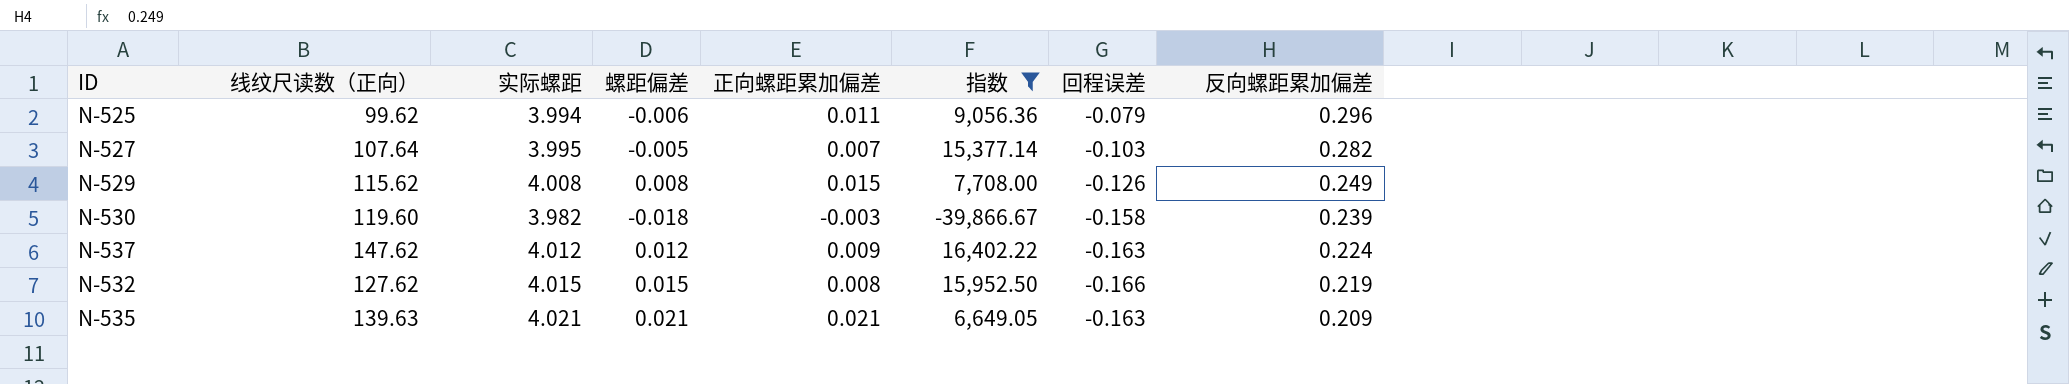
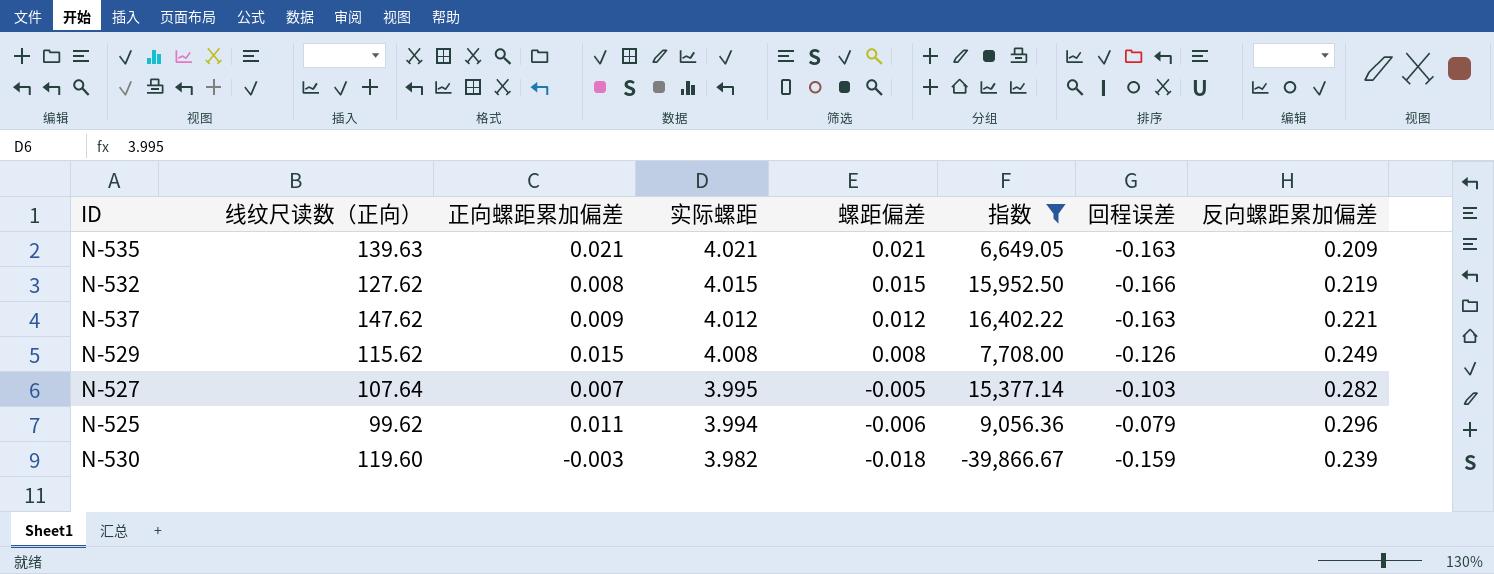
row order: 反向螺距累加偏差 descending -> 实际螺距 descending
column 正向螺距累加偏差 | position: 5 -> 3
N-537 | 反向螺距累加偏差: 0.224 -> 0.221
N-530 | 回程误差: -0.158 -> -0.159

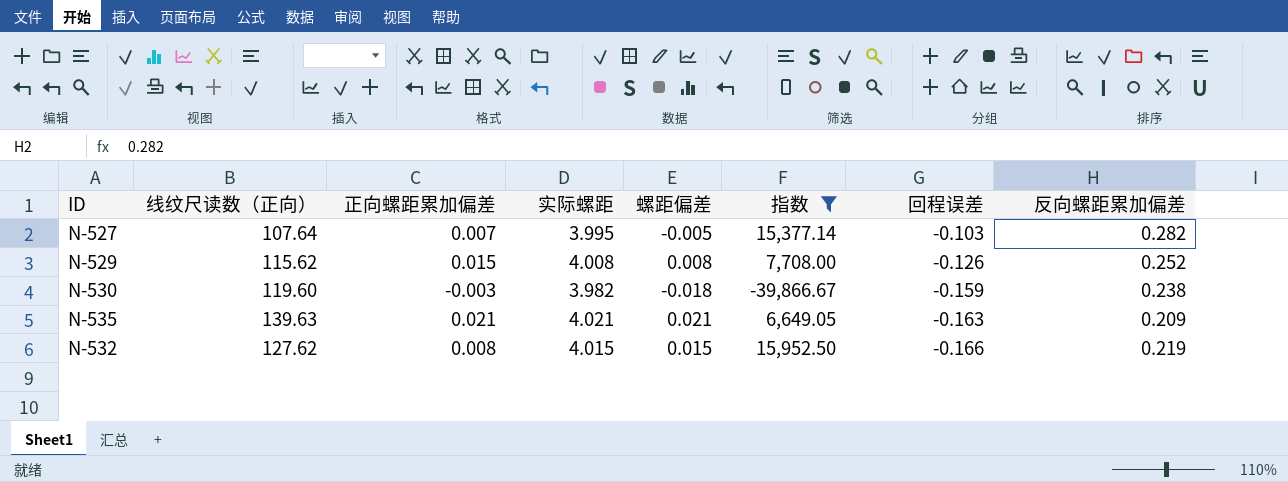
row order: 实际螺距 descending -> 回程误差 descending
row N-537: 147.62 | 0.009 | 4.012 | 0.012 | 16,402.22 | -0.163 | 0.221 -> none
row N-525: 99.62 | 0.011 | 3.994 | -0.006 | 9,056.36 | -0.079 | 0.296 -> none
N-529 | 反向螺距累加偏差: 0.249 -> 0.252
N-530 | 反向螺距累加偏差: 0.239 -> 0.238

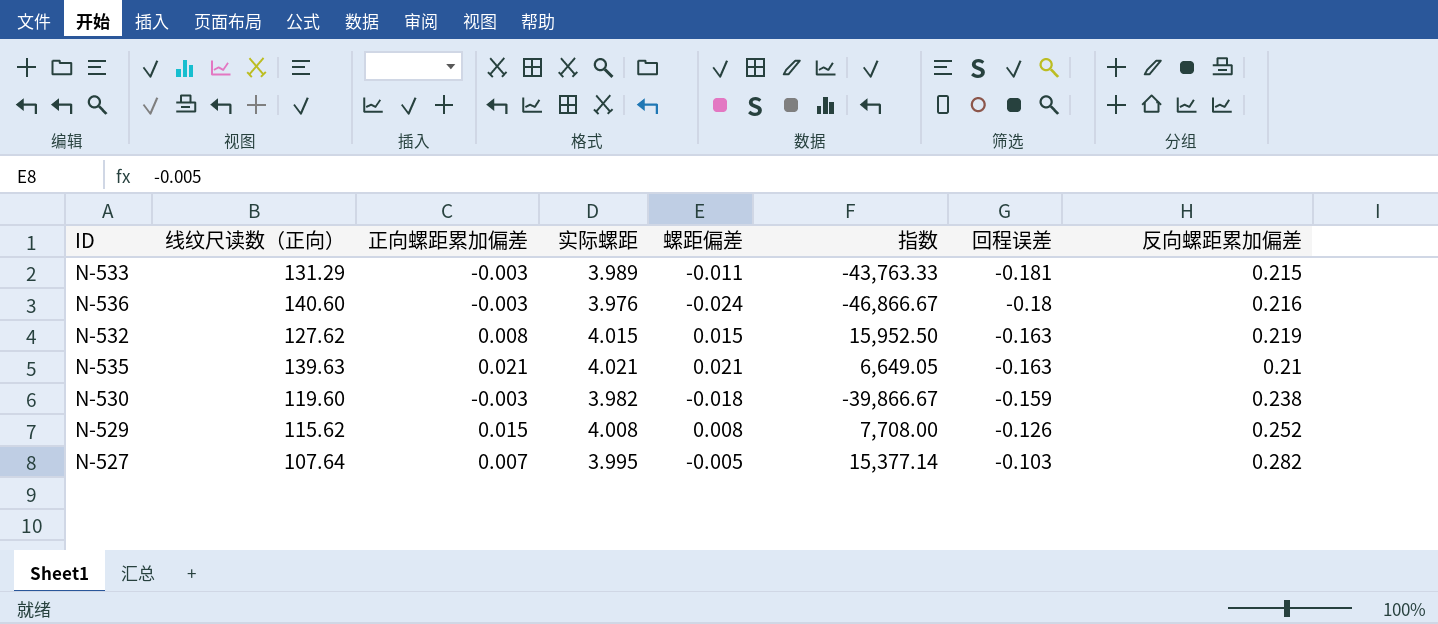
filter: 指数 >= -39,866.67 -> none
row order: 回程误差 descending -> 回程误差 ascending
N-532 | 回程误差: -0.166 -> -0.163
N-535 | 反向螺距累加偏差: 0.209 -> 0.21

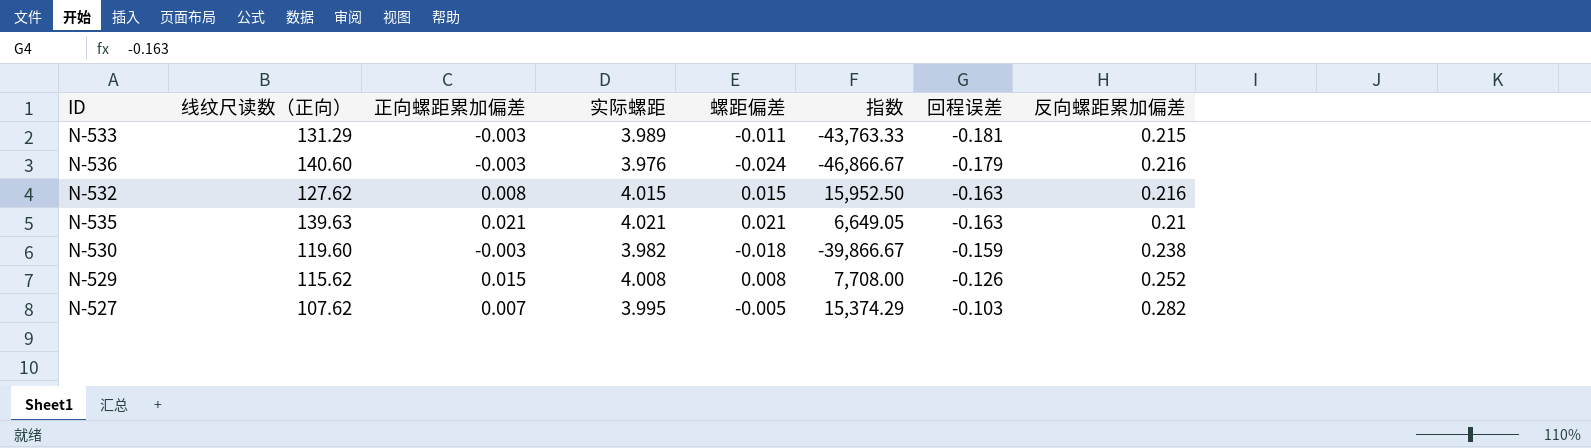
N-536 | 回程误差: -0.18 -> -0.179
N-532 | 反向螺距累加偏差: 0.219 -> 0.216
N-527 | 线纹尺读数（正向）: 107.64 -> 107.62
N-527 | 指数: 15,377.14 -> 15,374.29

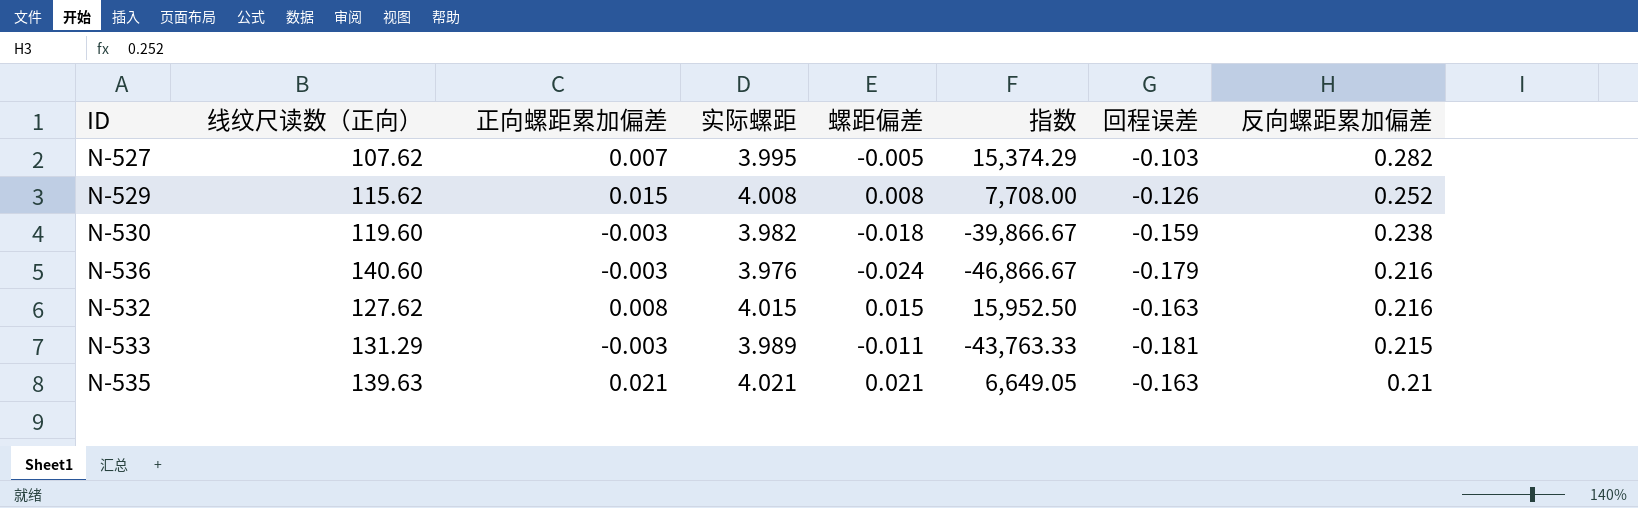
row order: 回程误差 ascending -> 反向螺距累加偏差 descending

